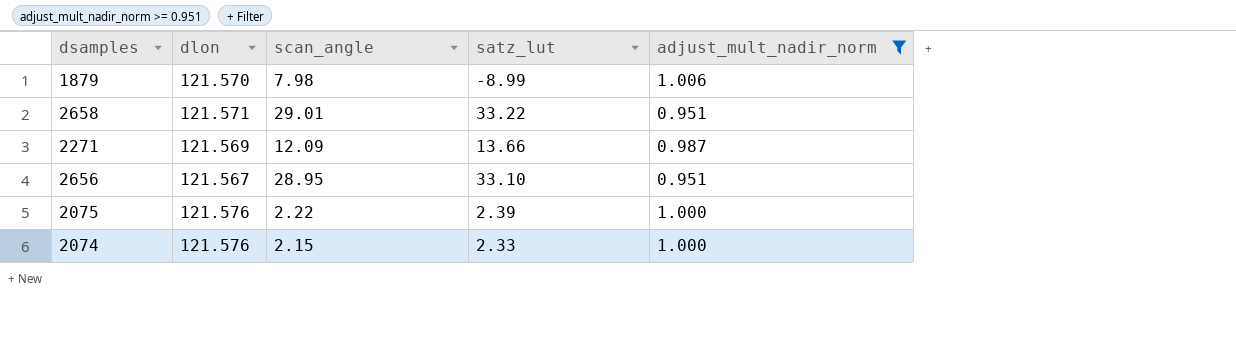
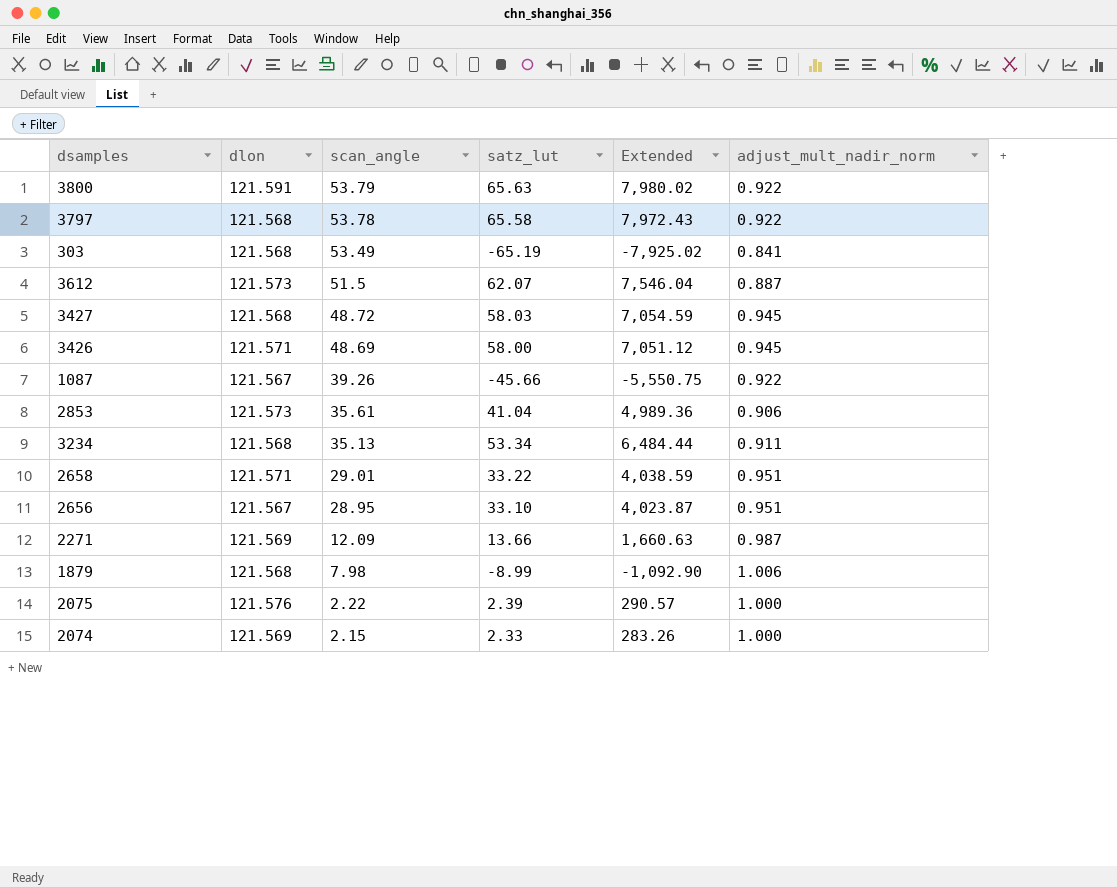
filter: adjust_mult_nadir_norm >= 0.951 -> none
row order: none -> scan_angle descending
column Extended | formula: none -> [dlon] * [satz_lut]
1879 | dlon: 121.570 -> 121.568
2074 | dlon: 121.576 -> 121.569

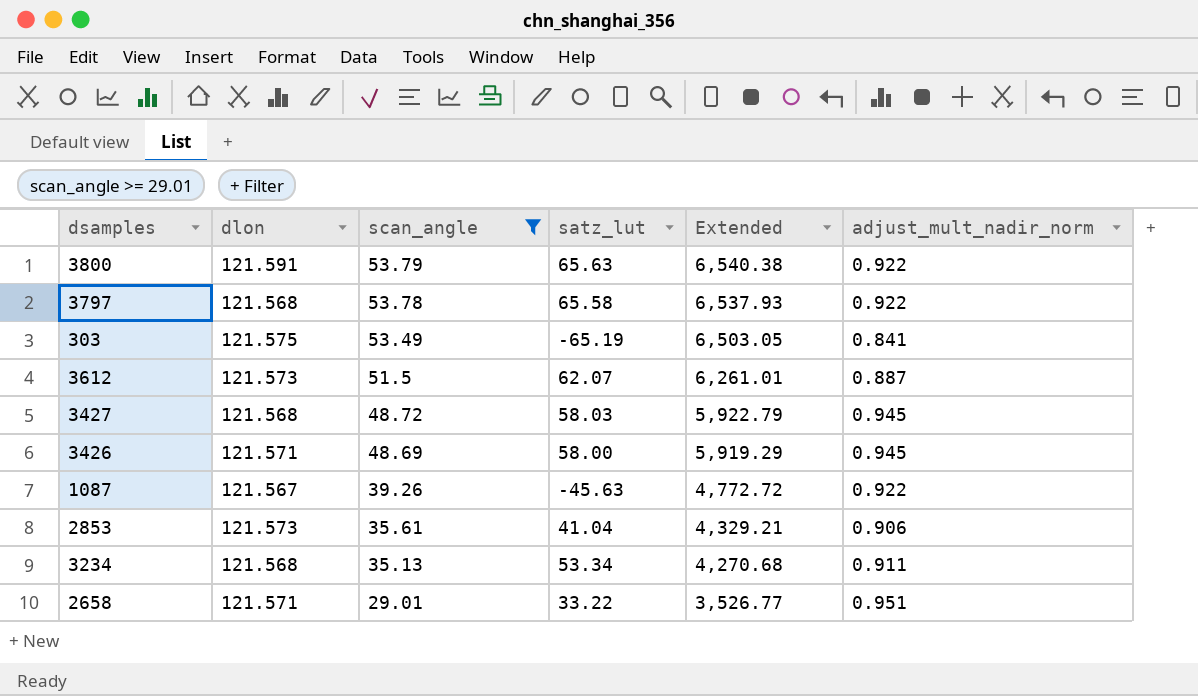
filter: none -> scan_angle >= 29.01
column Extended | formula: [dlon] * [satz_lut] -> [dlon] * [scan_angle]
303 | dlon: 121.568 -> 121.575
1087 | satz_lut: -45.66 -> -45.63

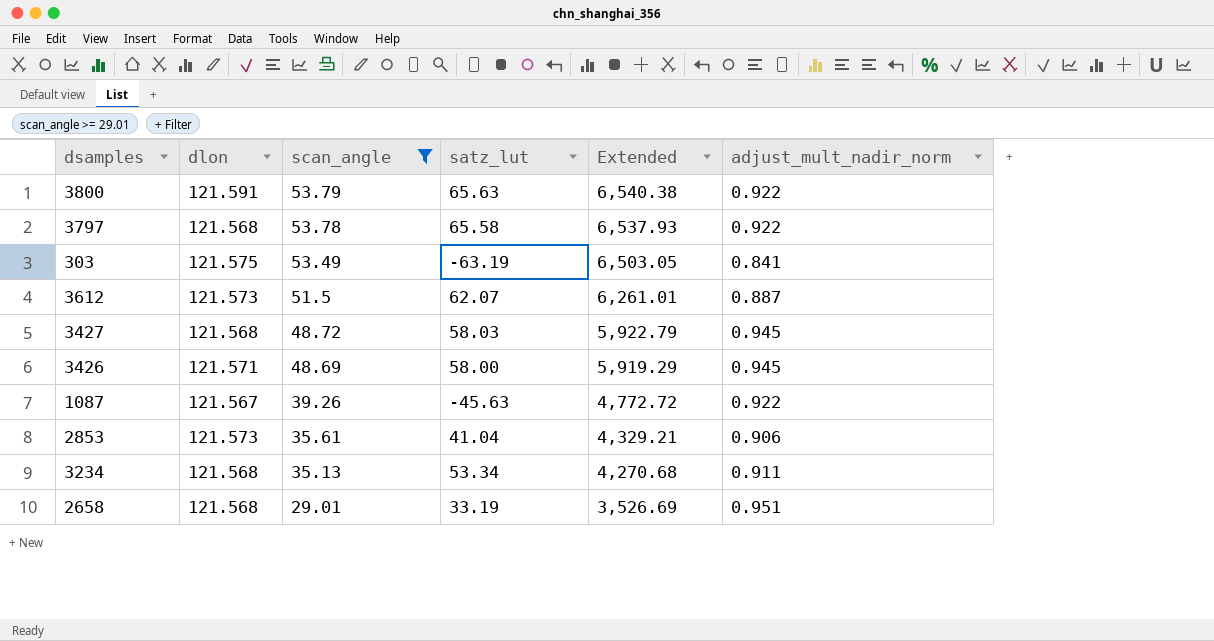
303 | satz_lut: -65.19 -> -63.19
2658 | dlon: 121.571 -> 121.568
2658 | satz_lut: 33.22 -> 33.19
2658 | Extended: 3,526.77 -> 3,526.69

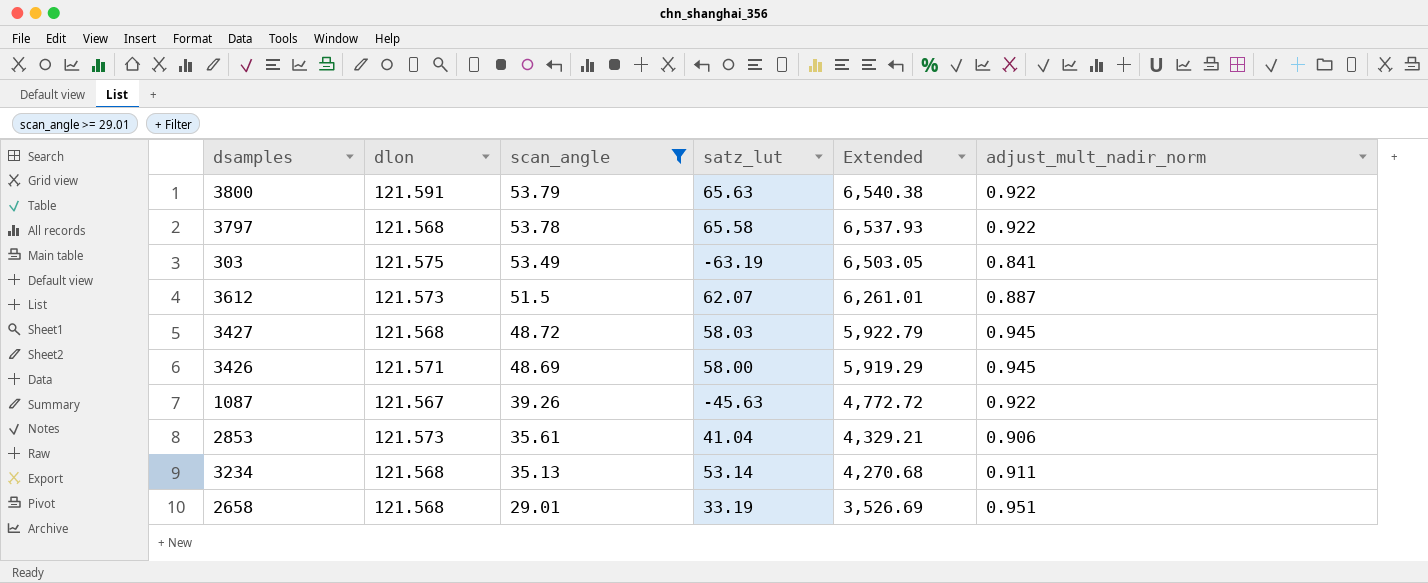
3234 | satz_lut: 53.34 -> 53.14

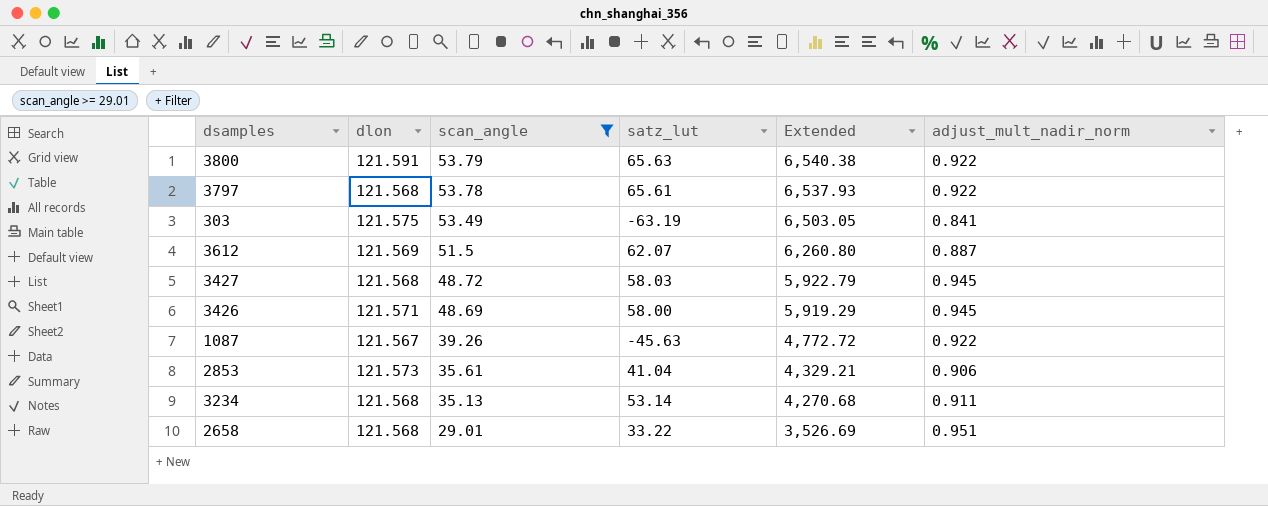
3797 | satz_lut: 65.58 -> 65.61
3612 | dlon: 121.573 -> 121.569
3612 | Extended: 6,261.01 -> 6,260.80
2658 | satz_lut: 33.19 -> 33.22

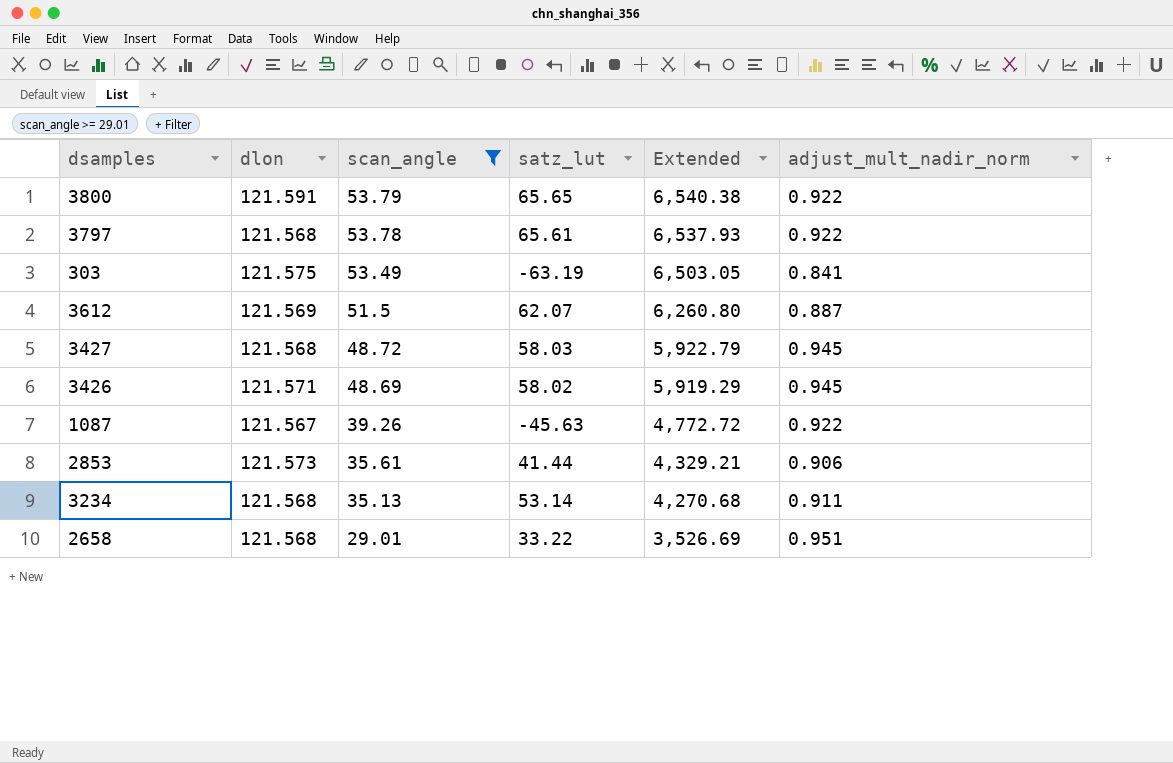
3800 | satz_lut: 65.63 -> 65.65
3426 | satz_lut: 58.00 -> 58.02
2853 | satz_lut: 41.04 -> 41.44

